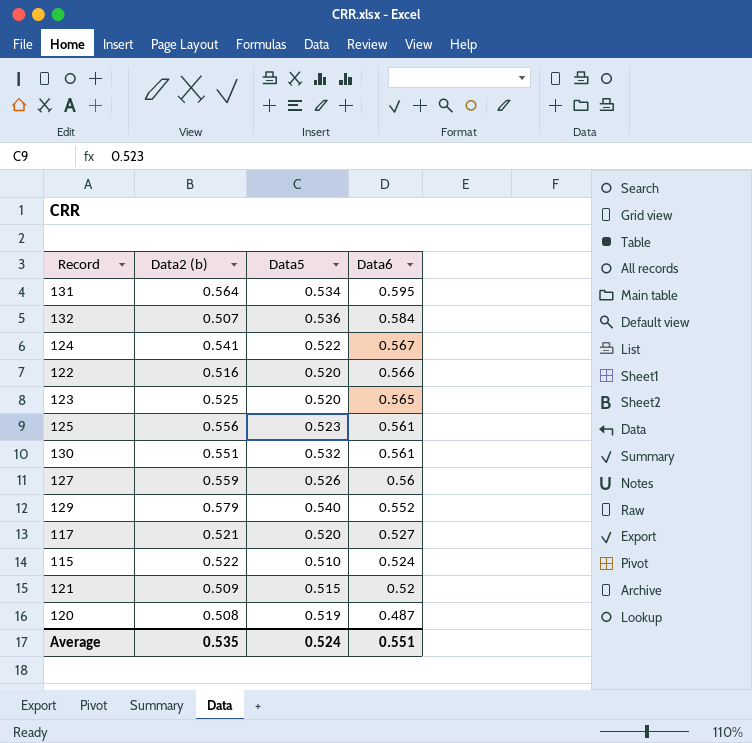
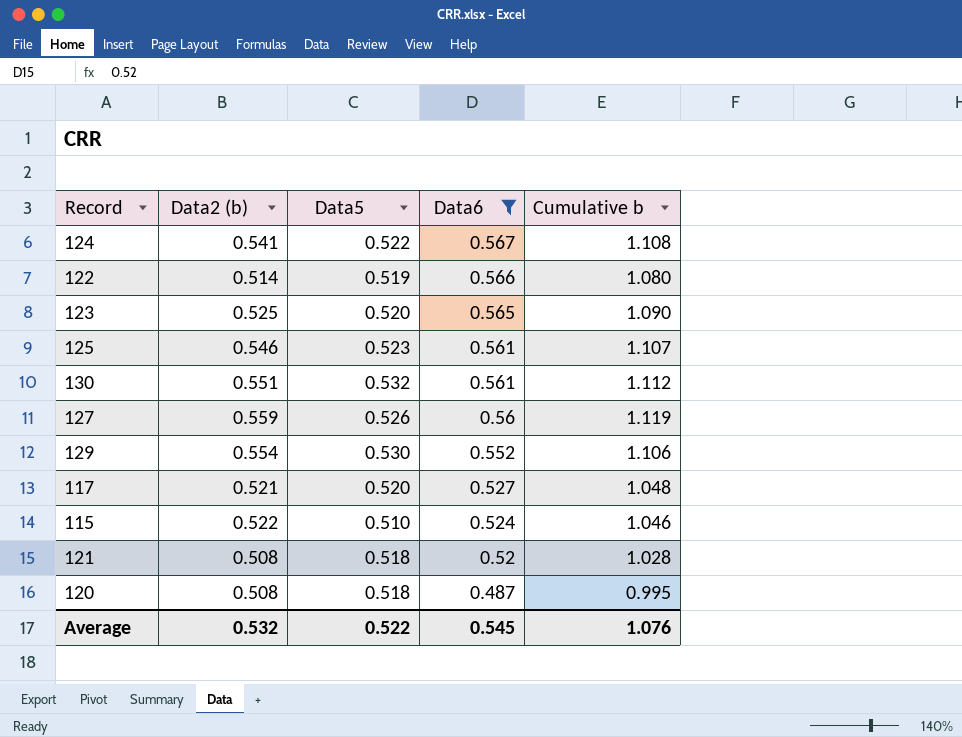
filter: none -> Data6 <= 0.567
column Cumulative b | formula: none -> [Data2 (b)] + [Data6]
122 | Data2 (b): 0.516 -> 0.514
122 | Data5: 0.520 -> 0.519
125 | Data2 (b): 0.556 -> 0.546
129 | Data2 (b): 0.579 -> 0.554
129 | Data5: 0.540 -> 0.530
121 | Data2 (b): 0.509 -> 0.508
121 | Data5: 0.515 -> 0.518
120 | Data5: 0.519 -> 0.518
Average | Data2 (b): 0.535 -> 0.532
Average | Data5: 0.524 -> 0.522
Average | Data6: 0.551 -> 0.545

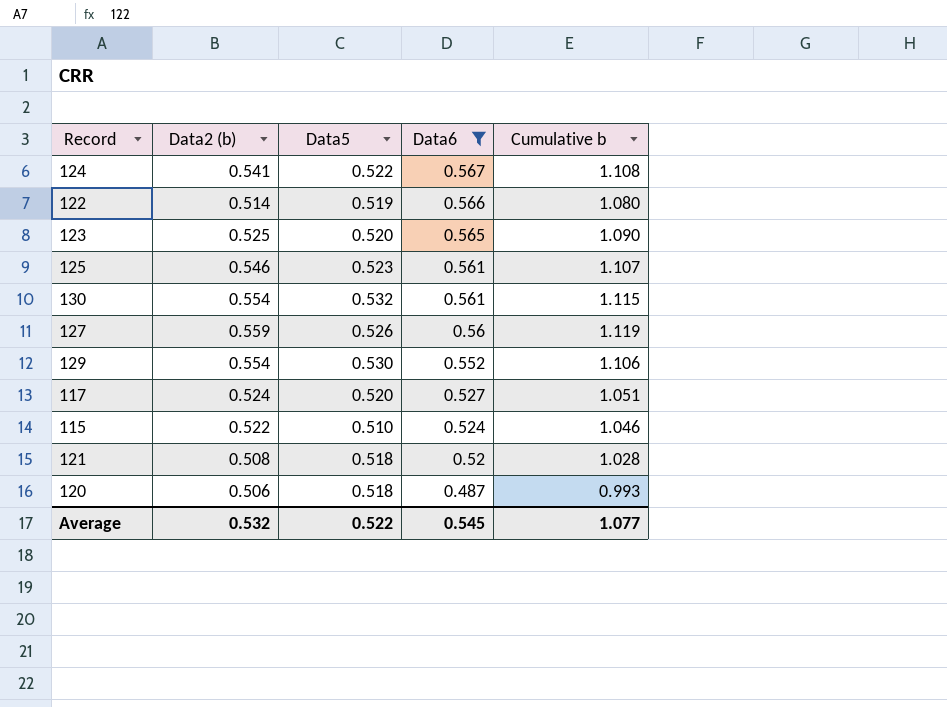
130 | Data2 (b): 0.551 -> 0.554
130 | Cumulative b: 1.112 -> 1.115
117 | Data2 (b): 0.521 -> 0.524
117 | Cumulative b: 1.048 -> 1.051
120 | Data2 (b): 0.508 -> 0.506
120 | Cumulative b: 0.995 -> 0.993
Average | Cumulative b: 1.076 -> 1.077

